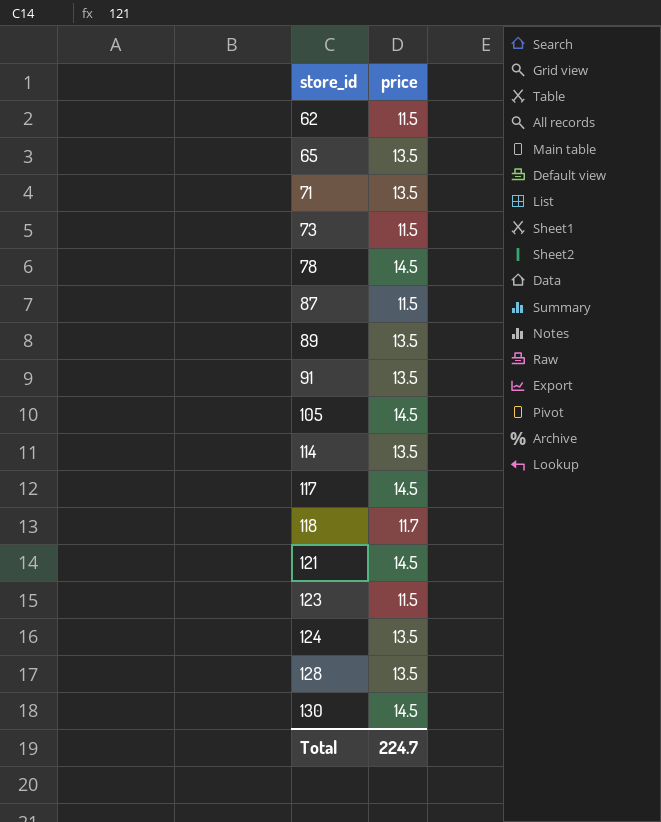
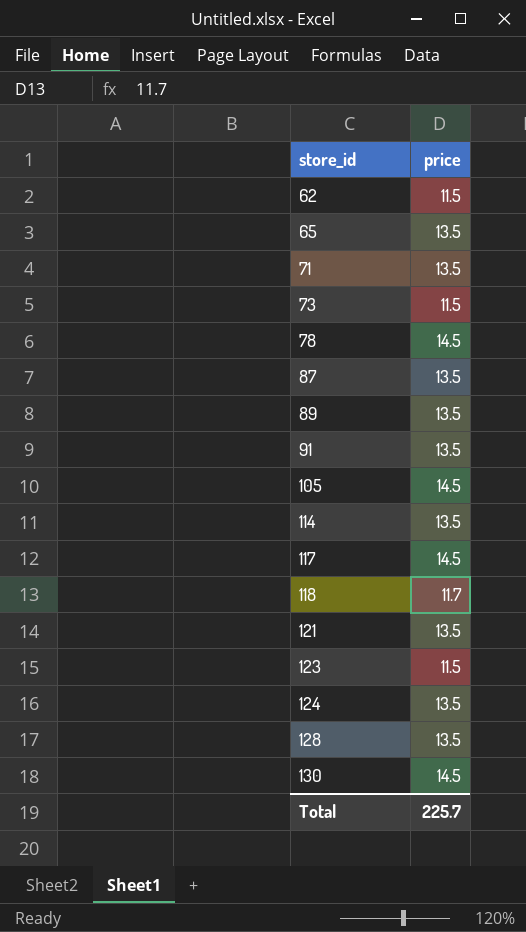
87 | price: 11.5 -> 13.5
121 | price: 14.5 -> 13.5
Total | price: 224.7 -> 225.7

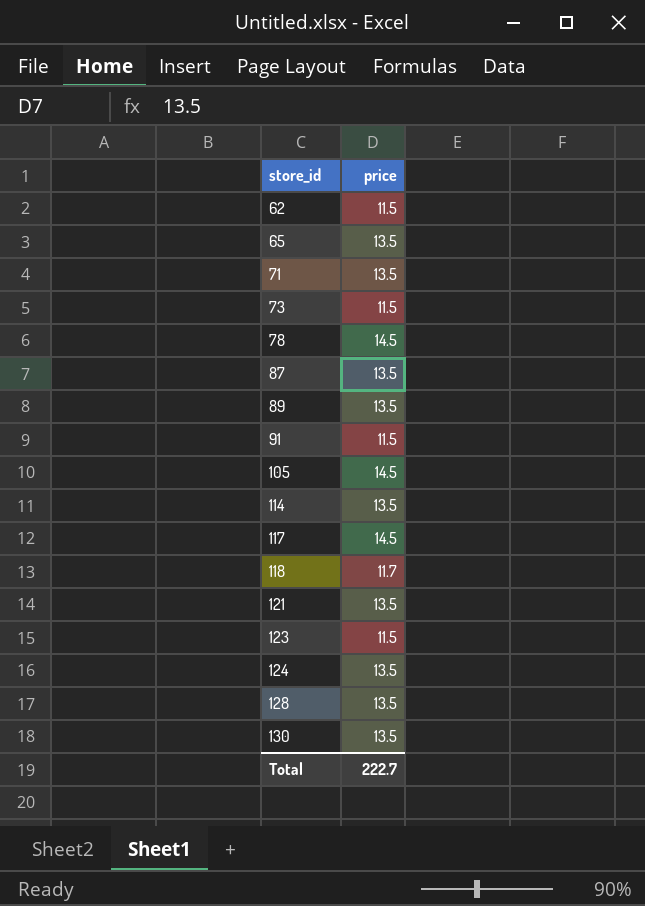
91 | price: 13.5 -> 11.5
130 | price: 14.5 -> 13.5
Total | price: 225.7 -> 222.7

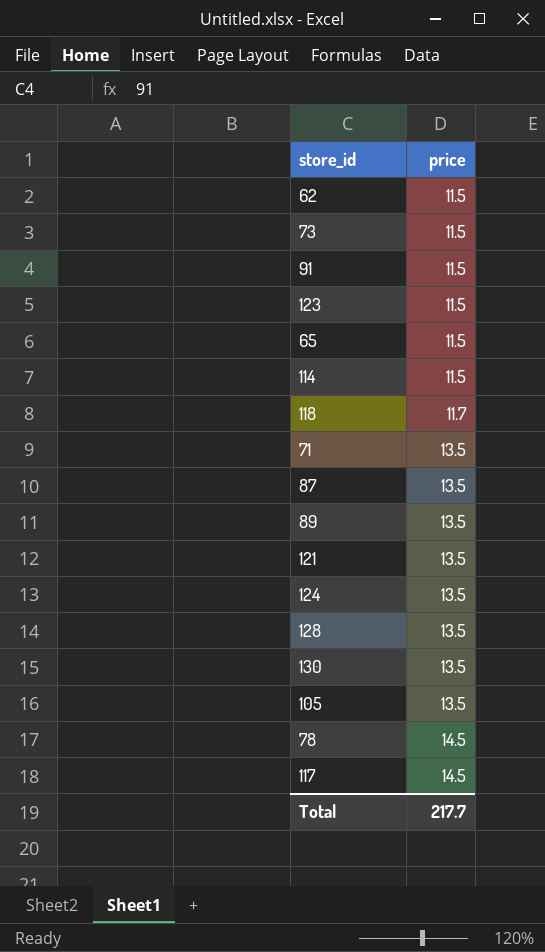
row order: store_id ascending -> price ascending
65 | price: 13.5 -> 11.5
114 | price: 13.5 -> 11.5
105 | price: 14.5 -> 13.5
Total | price: 222.7 -> 217.7

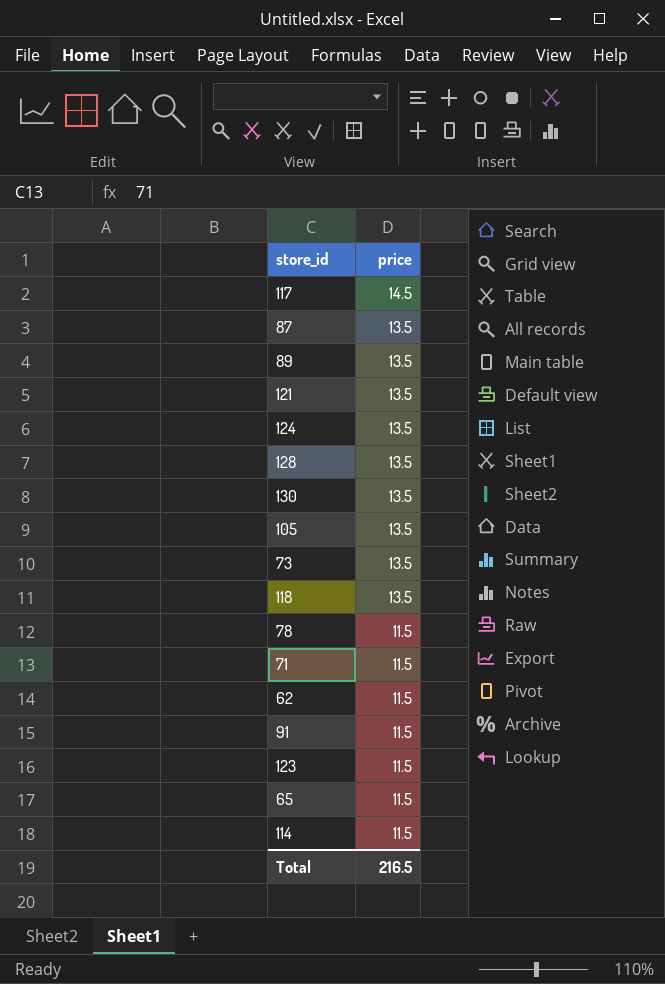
row order: price ascending -> price descending
73 | price: 11.5 -> 13.5
118 | price: 11.7 -> 13.5
78 | price: 14.5 -> 11.5
71 | price: 13.5 -> 11.5
Total | price: 217.7 -> 216.5

